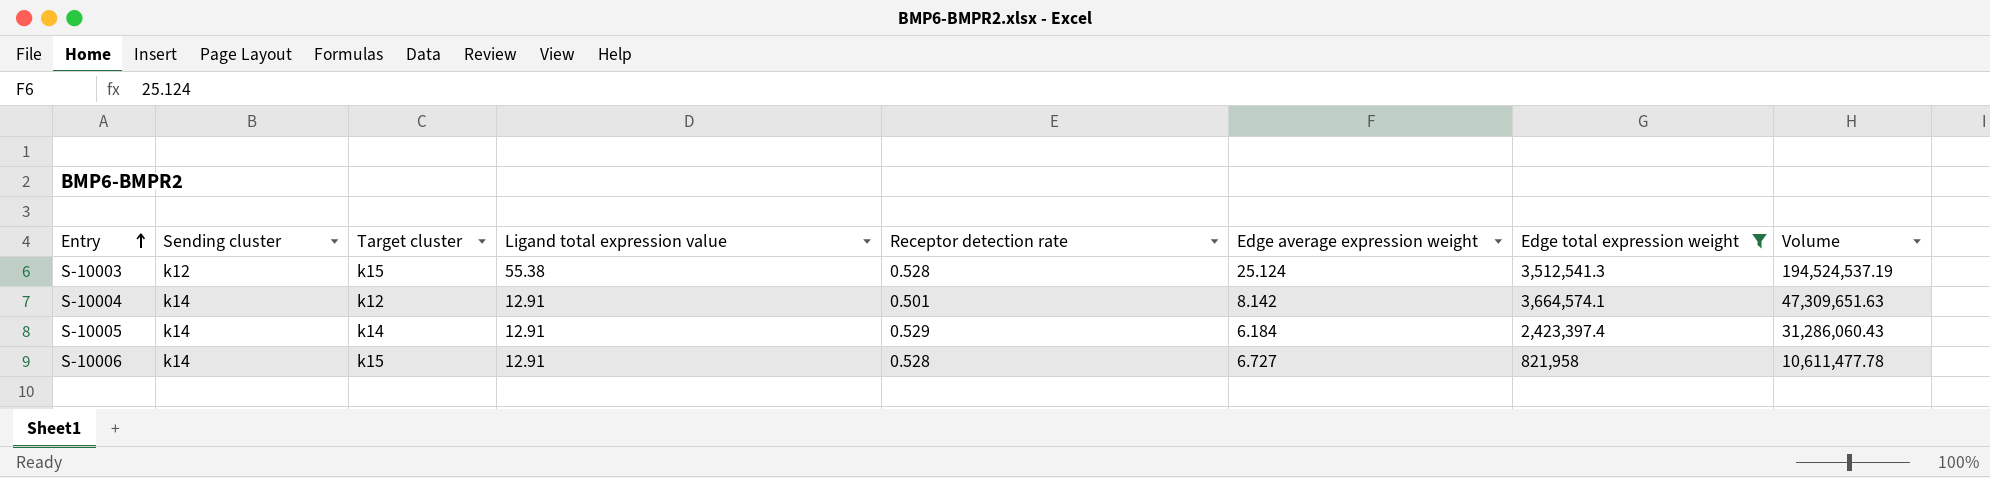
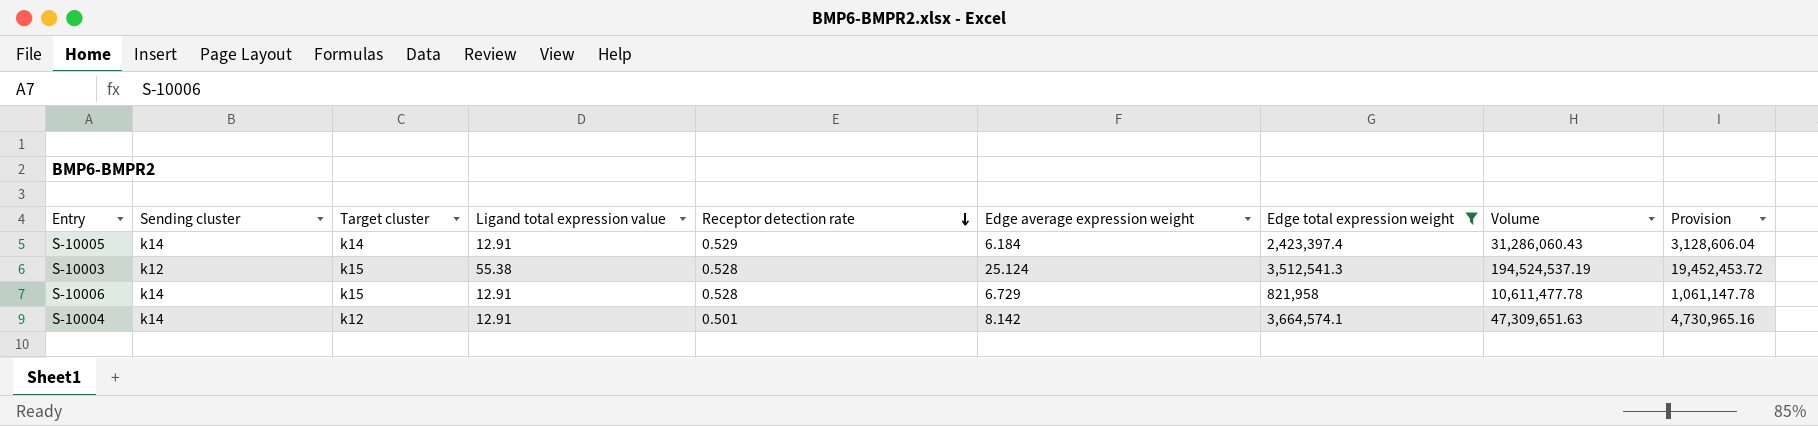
row order: Entry ascending -> Receptor detection rate descending
column Provision | formula: none -> [Volume] * 0.1
S-10006 | Edge average expression weight: 6.727 -> 6.729

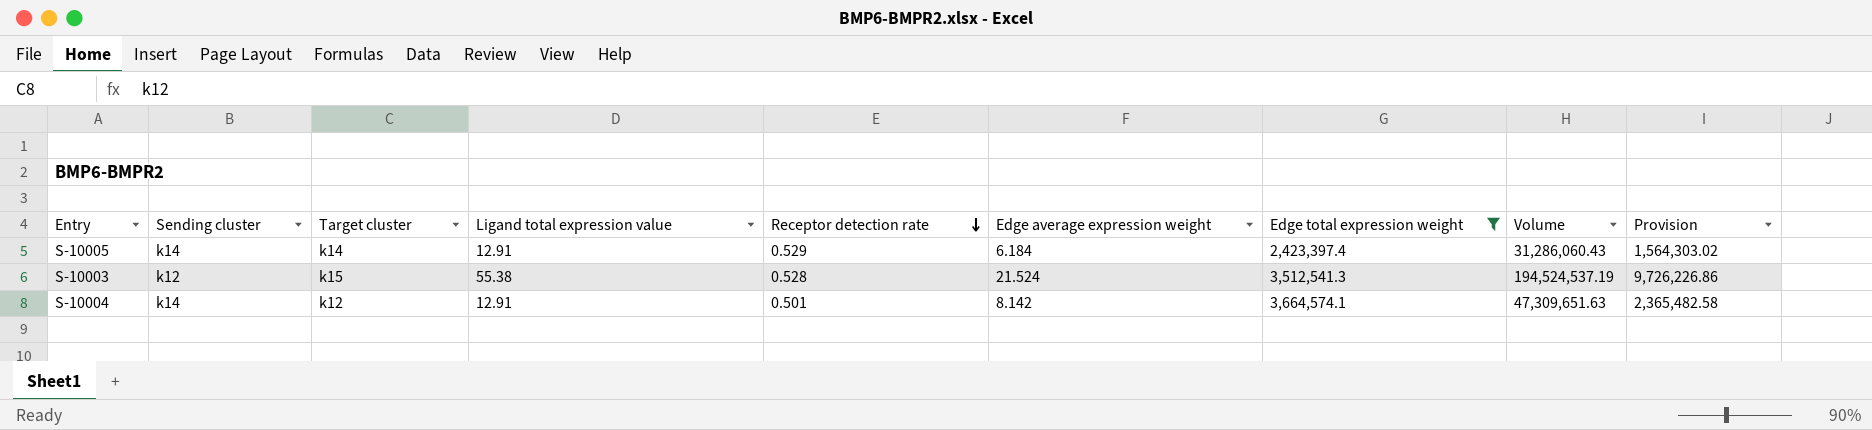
column Provision | formula: [Volume] * 0.1 -> [Volume] * 0.05
row S-10006: k14 | k15 | 12.91 | 0.528 | 6.729 | 821,958 | 10,611,477.78 | 1,061,147.78 -> none
S-10003 | Edge average expression weight: 25.124 -> 21.524

